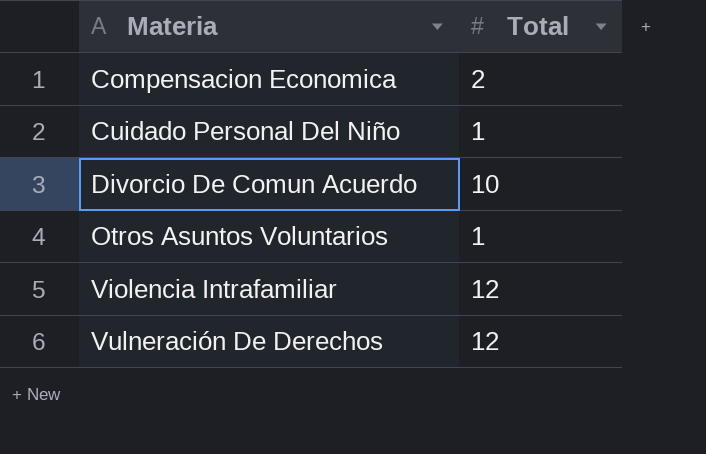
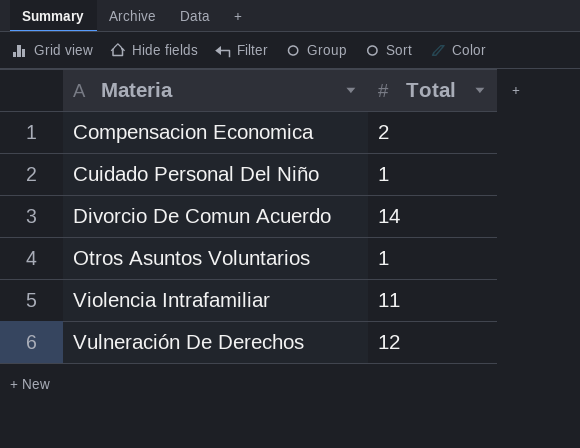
Divorcio De Comun Acuerdo | Total: 10 -> 14
Violencia Intrafamiliar | Total: 12 -> 11

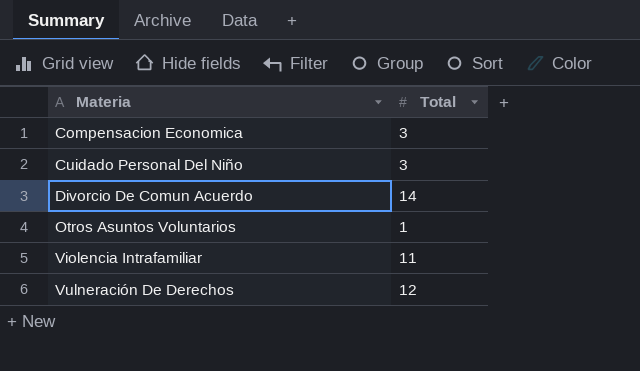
Compensacion Economica | Total: 2 -> 3
Cuidado Personal Del Niño | Total: 1 -> 3

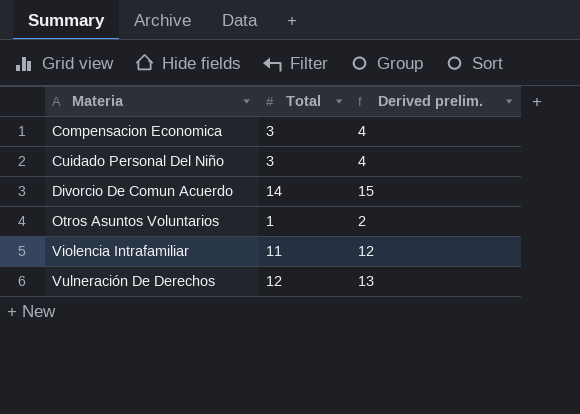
column Derived prelim. | formula: none -> [Total] + 1

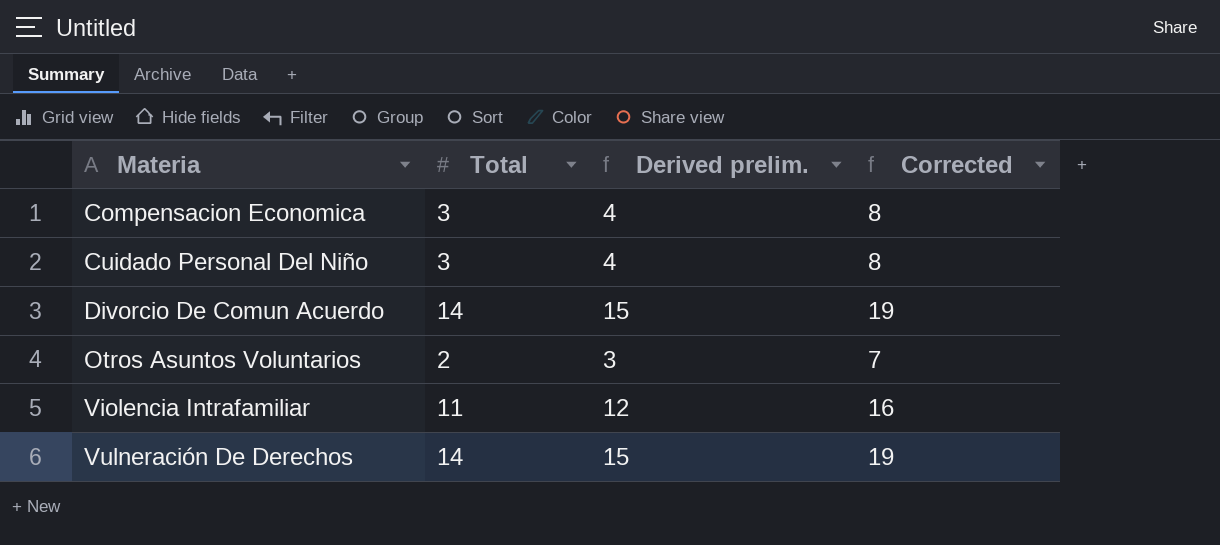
column Corrected | formula: none -> [Total] + 5
Otros Asuntos Voluntarios | Total: 1 -> 2
Otros Asuntos Voluntarios | Derived prelim.: 2 -> 3
Vulneración De Derechos | Total: 12 -> 14
Vulneración De Derechos | Derived prelim.: 13 -> 15

